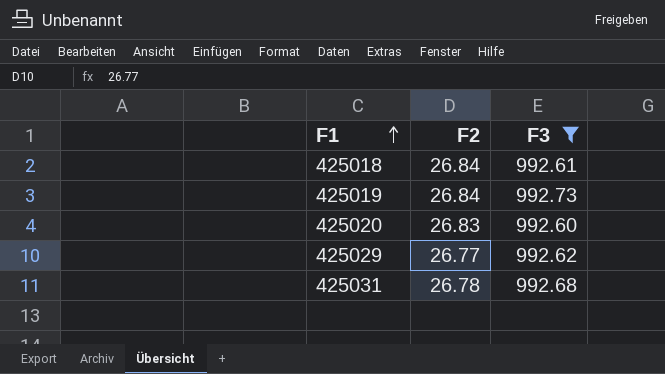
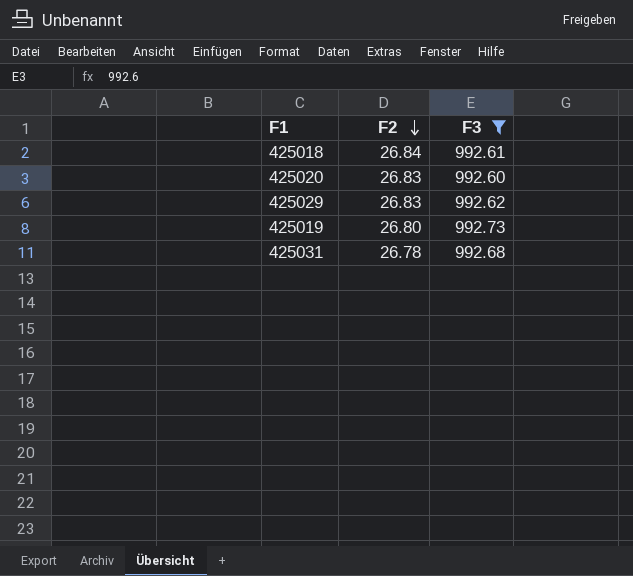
row order: F1 ascending -> F2 descending
425029 | F2: 26.77 -> 26.83
425019 | F2: 26.84 -> 26.80

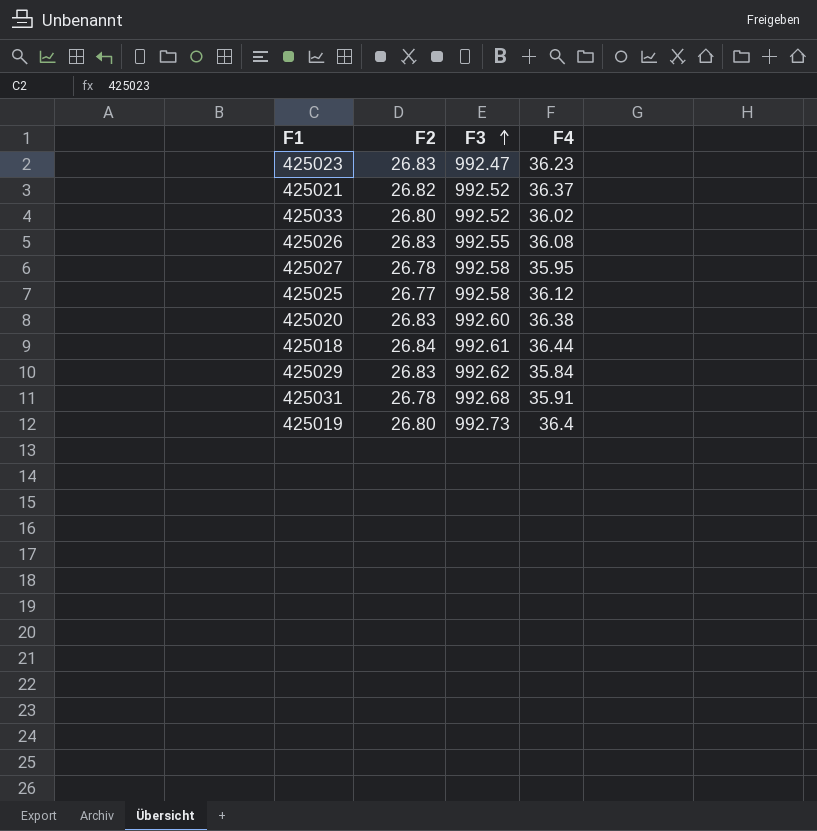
filter: F3 >= 992.60 -> none
row order: F2 descending -> F3 ascending
column F4 | position: none -> 4

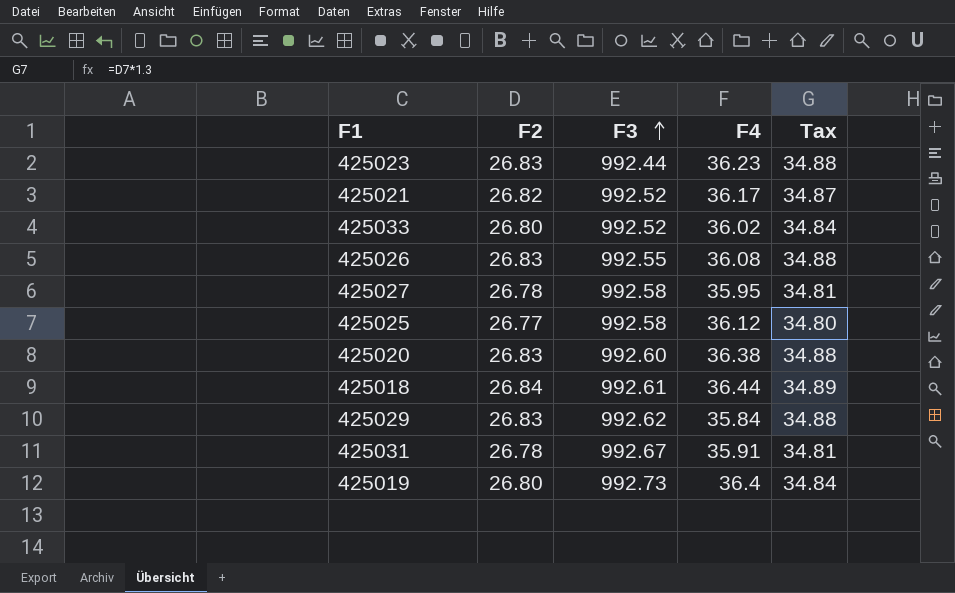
column Tax | formula: none -> [F2] * 1.3
425023 | F3: 992.47 -> 992.44
425021 | F4: 36.37 -> 36.17
425031 | F3: 992.68 -> 992.67

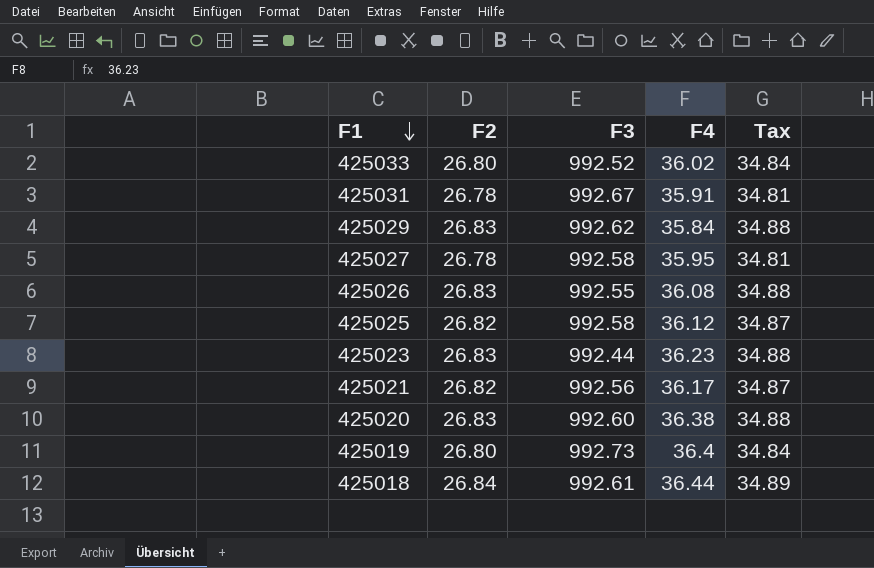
row order: F3 ascending -> F1 descending
425025 | F2: 26.77 -> 26.82
425025 | Tax: 34.80 -> 34.87
425021 | F3: 992.52 -> 992.56

